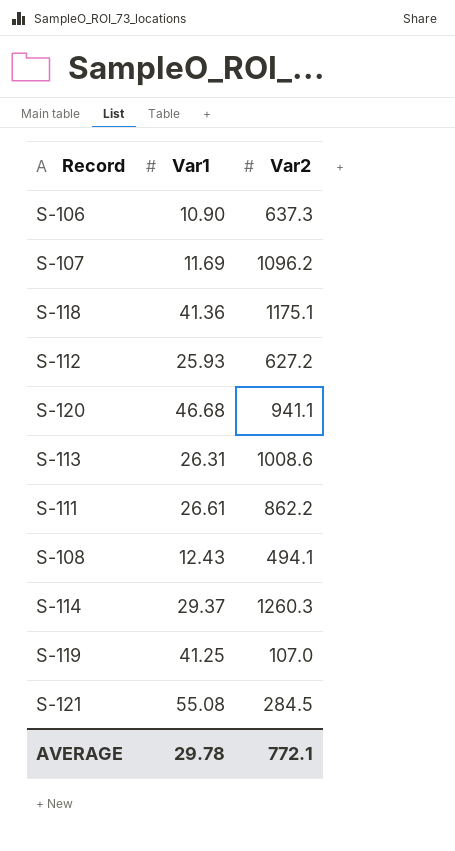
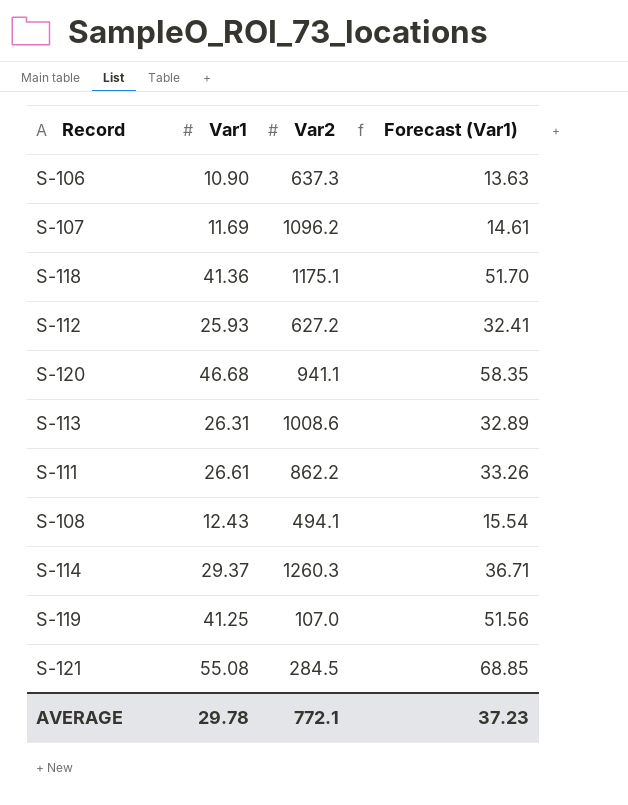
column Forecast (Var1) | formula: none -> [Var1] * 1.25

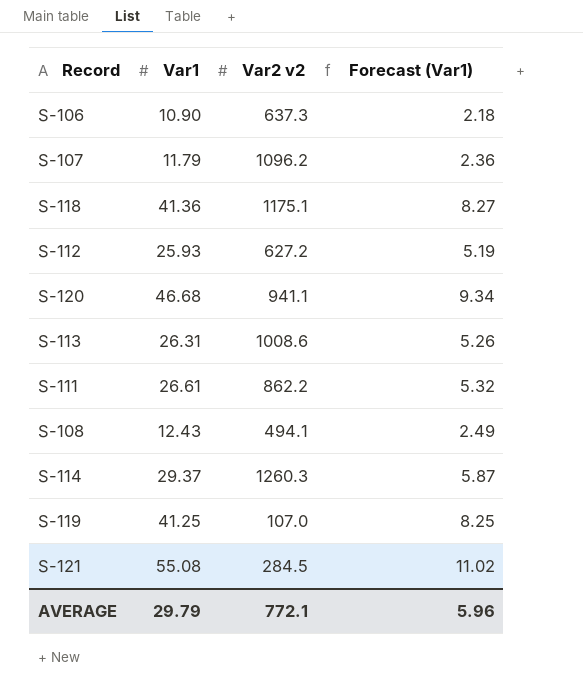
column name: Var2 -> Var2 v2
column Forecast (Var1) | formula: [Var1] * 1.25 -> [Var1] * 0.2
S-107 | Var1: 11.69 -> 11.79
AVERAGE | Var1: 29.78 -> 29.79
AVERAGE | Forecast (Var1): 37.23 -> 5.96

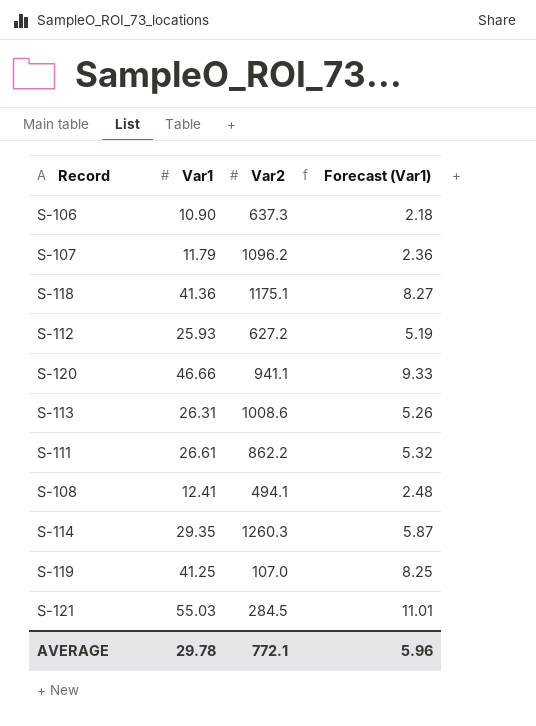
column name: Var2 v2 -> Var2
S-120 | Var1: 46.68 -> 46.66
S-120 | Forecast (Var1): 9.34 -> 9.33
S-108 | Var1: 12.43 -> 12.41
S-108 | Forecast (Var1): 2.49 -> 2.48
S-114 | Var1: 29.37 -> 29.35
S-121 | Var1: 55.08 -> 55.03
S-121 | Forecast (Var1): 11.02 -> 11.01
AVERAGE | Var1: 29.79 -> 29.78

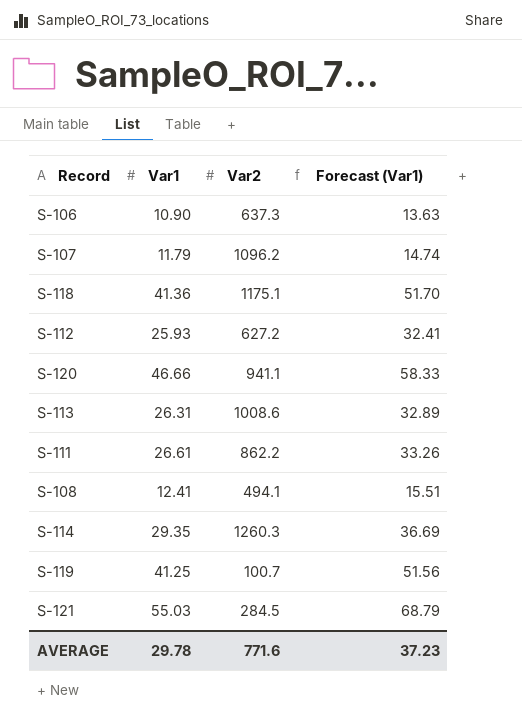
column Forecast (Var1) | formula: [Var1] * 0.2 -> [Var1] * 1.25
S-119 | Var2: 107.0 -> 100.7
AVERAGE | Var2: 772.1 -> 771.6
AVERAGE | Forecast (Var1): 5.96 -> 37.23

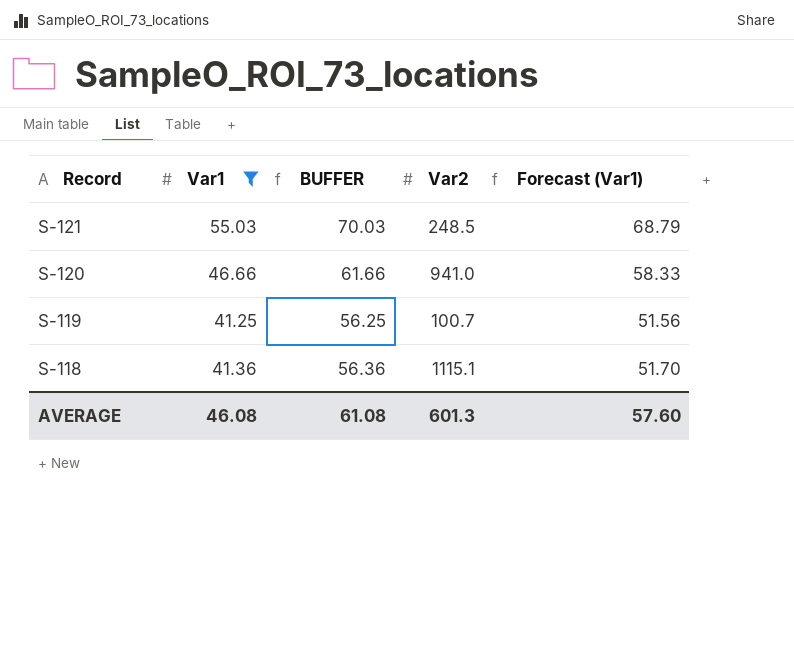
filter: none -> Var1 >= 41.25
row order: none -> Record descending
column BUFFER | formula: none -> [Var1] + 15
S-121 | Var2: 284.5 -> 248.5
S-120 | Var2: 941.1 -> 941.0
S-118 | Var2: 1175.1 -> 1115.1
AVERAGE | Var1: 29.78 -> 46.08
AVERAGE | Var2: 771.6 -> 601.3
AVERAGE | Forecast (Var1): 37.23 -> 57.60

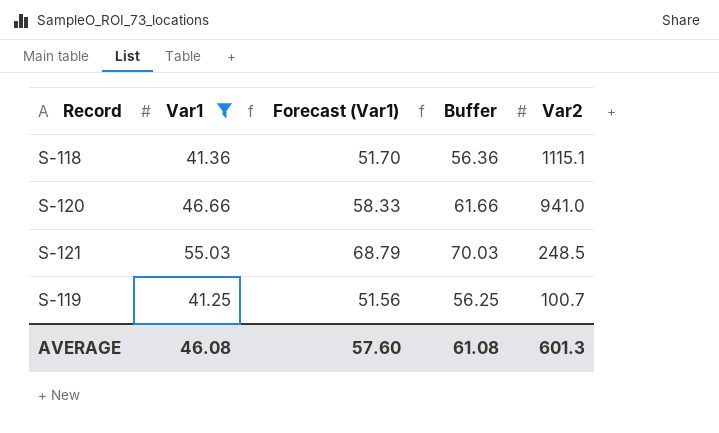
row order: Record descending -> Var2 descending
column Forecast (Var1) | position: 5 -> 3
column name: BUFFER -> Buffer

